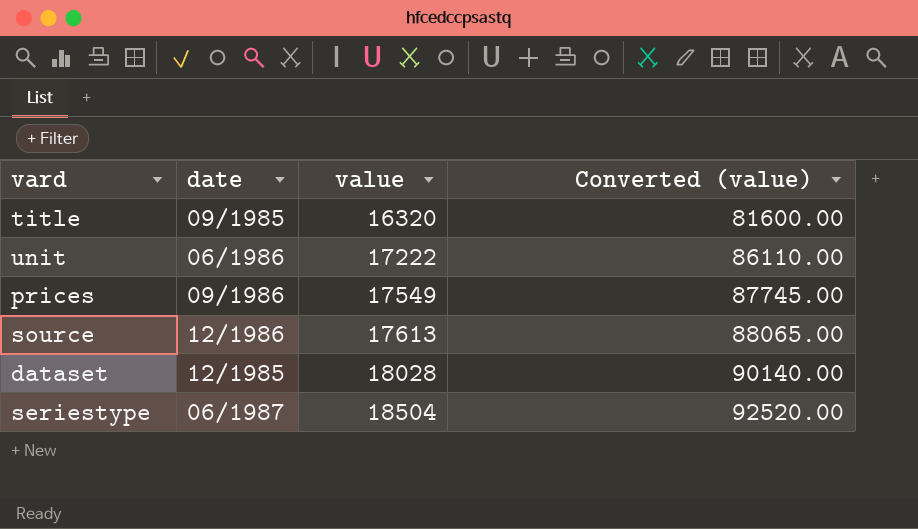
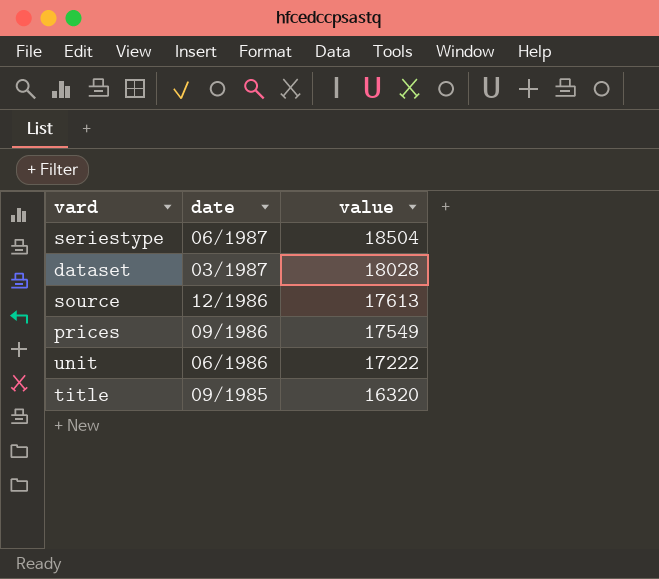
row order: value ascending -> value descending
column Converted (value) | formula: [value] * 5 -> none
dataset | date: 12/1985 -> 03/1987

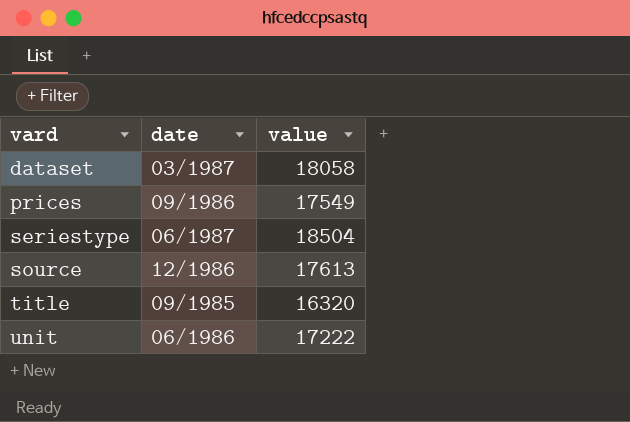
row order: value descending -> vard ascending
dataset | value: 18028 -> 18058

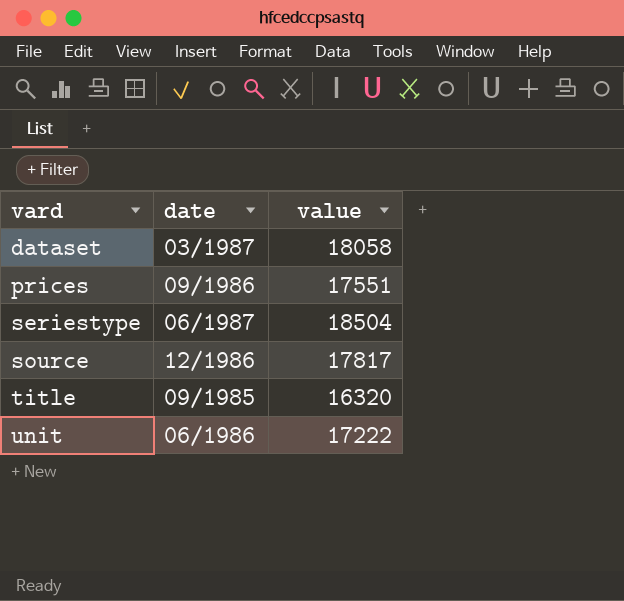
prices | value: 17549 -> 17551
source | value: 17613 -> 17817

